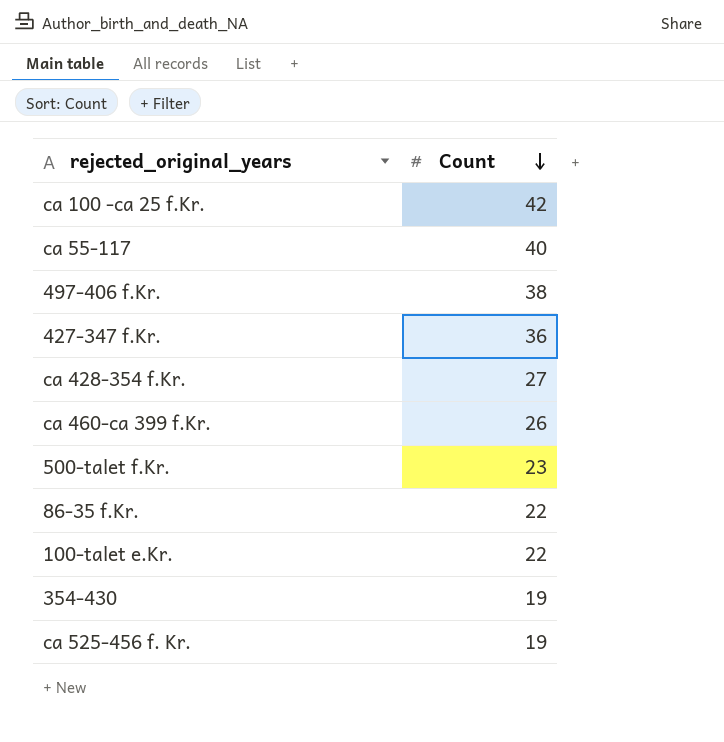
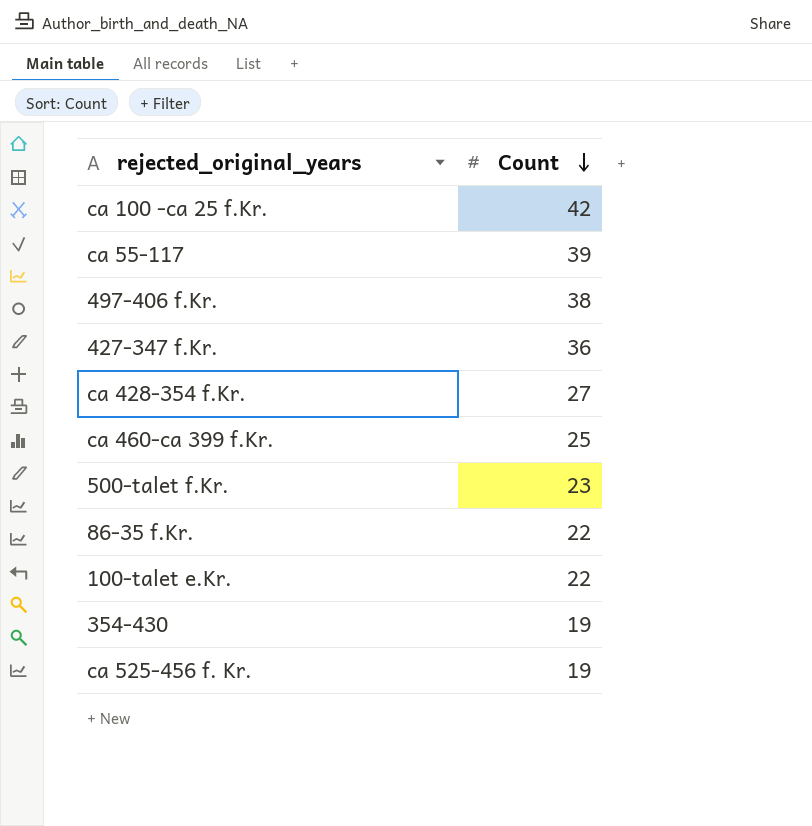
ca 55-117 | Count: 40 -> 39
ca 460-ca 399 f.Kr. | Count: 26 -> 25

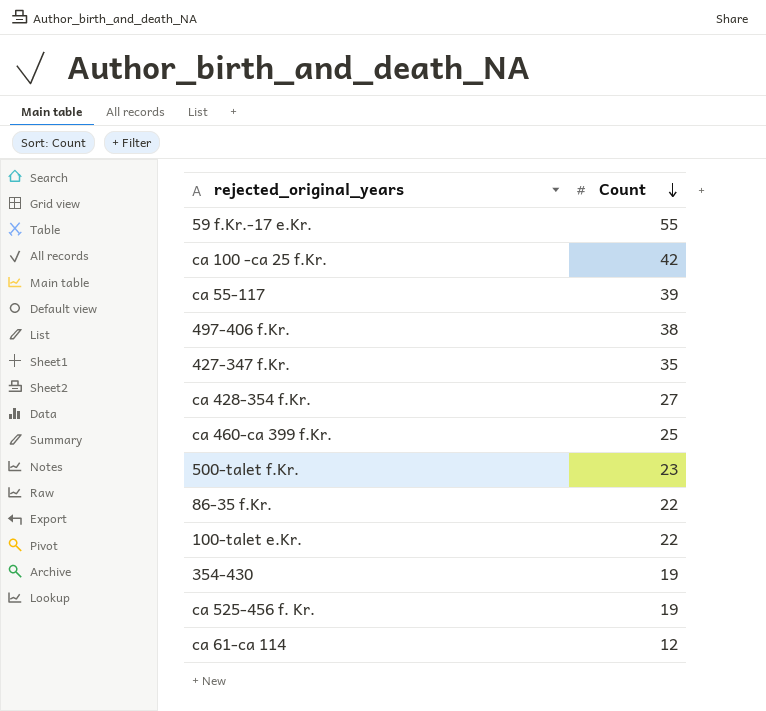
row 59 f.Kr.-17 e.Kr.: none -> 55
427-347 f.Kr. | Count: 36 -> 35
row ca 61-ca 114: none -> 12

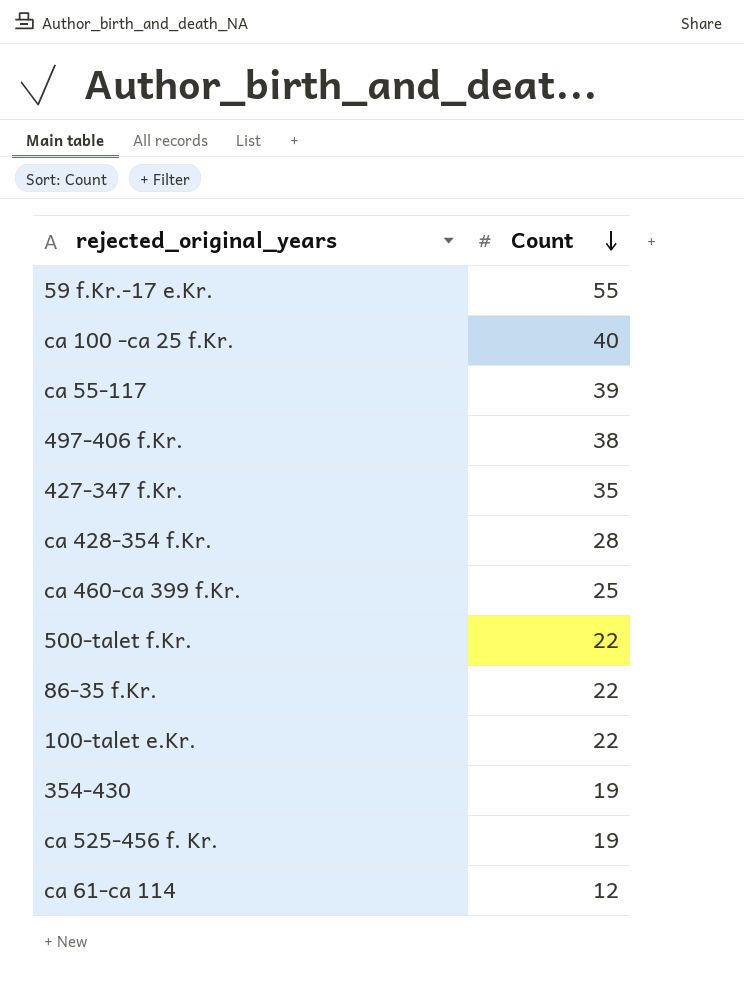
ca 100 -ca 25 f.Kr. | Count: 42 -> 40
ca 428-354 f.Kr. | Count: 27 -> 28
500-talet f.Kr. | Count: 23 -> 22

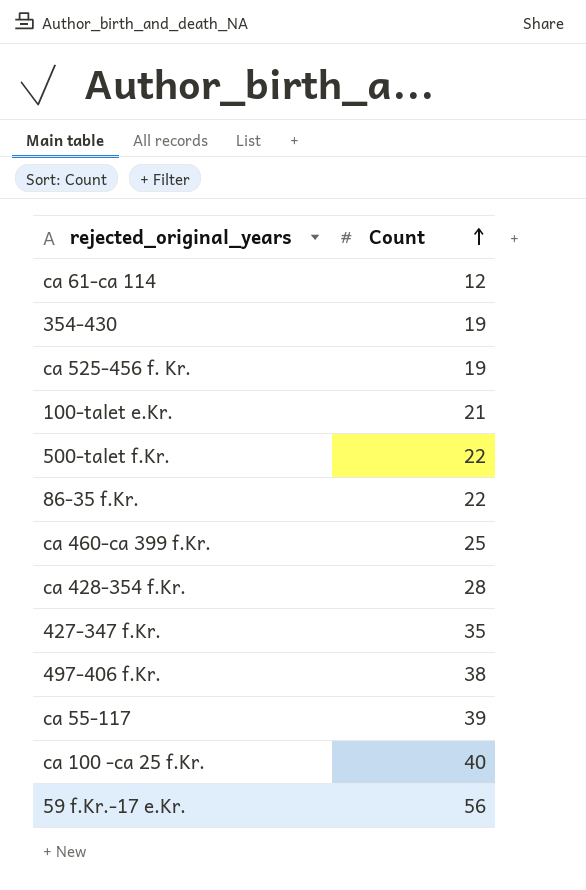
row order: Count descending -> Count ascending
100-talet e.Kr. | Count: 22 -> 21
59 f.Kr.-17 e.Kr. | Count: 55 -> 56

